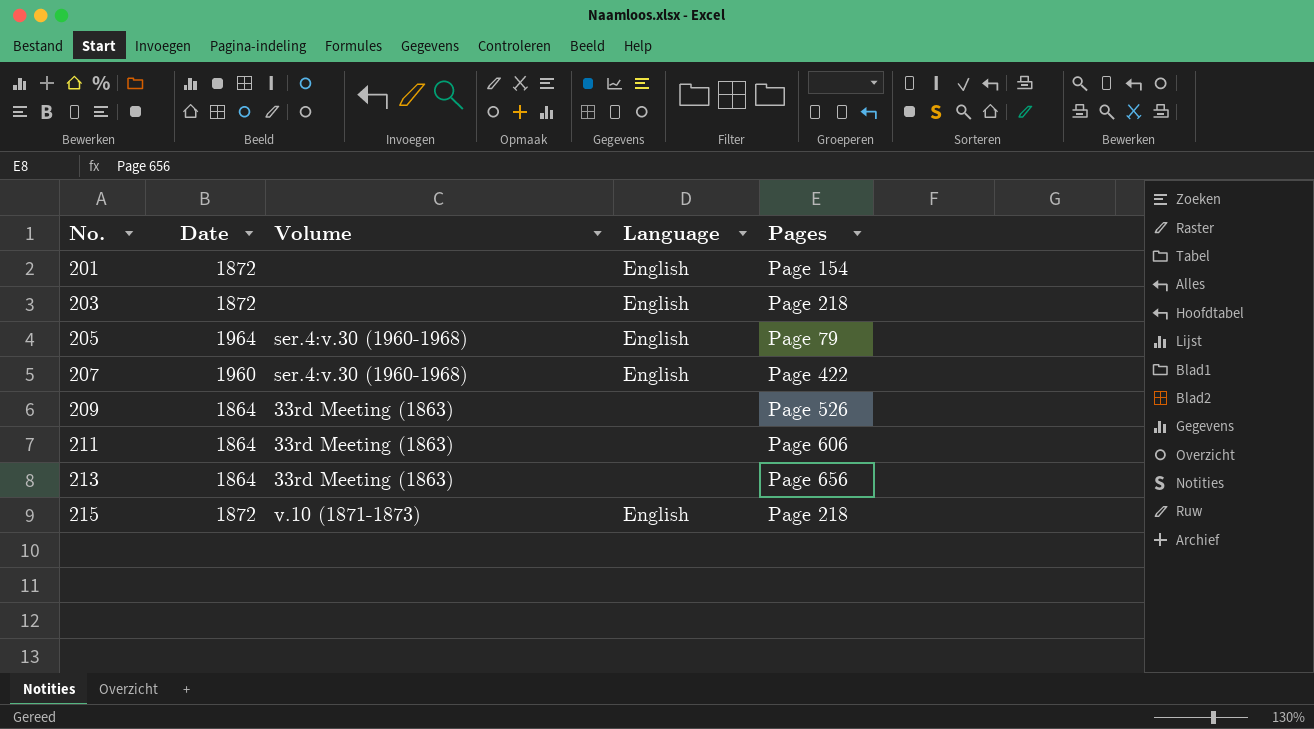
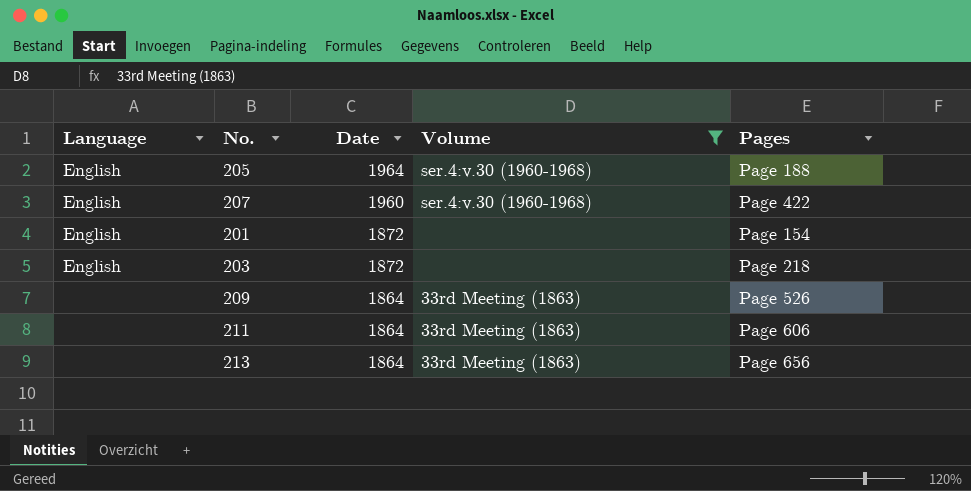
filter: none -> Volume != v.10 (1871-1873)
row order: No. ascending -> Date descending
column Language | position: 4 -> 1
205 | Pages: Page 79 -> Page 188

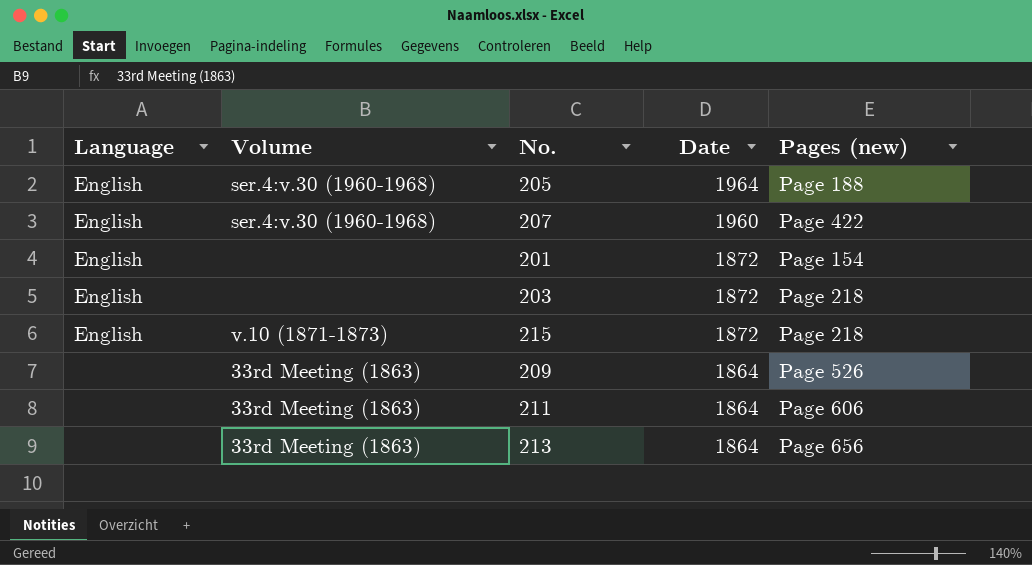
filter: Volume != v.10 (1871-1873) -> none
column Volume | position: 4 -> 2
column name: Pages -> Pages (new)

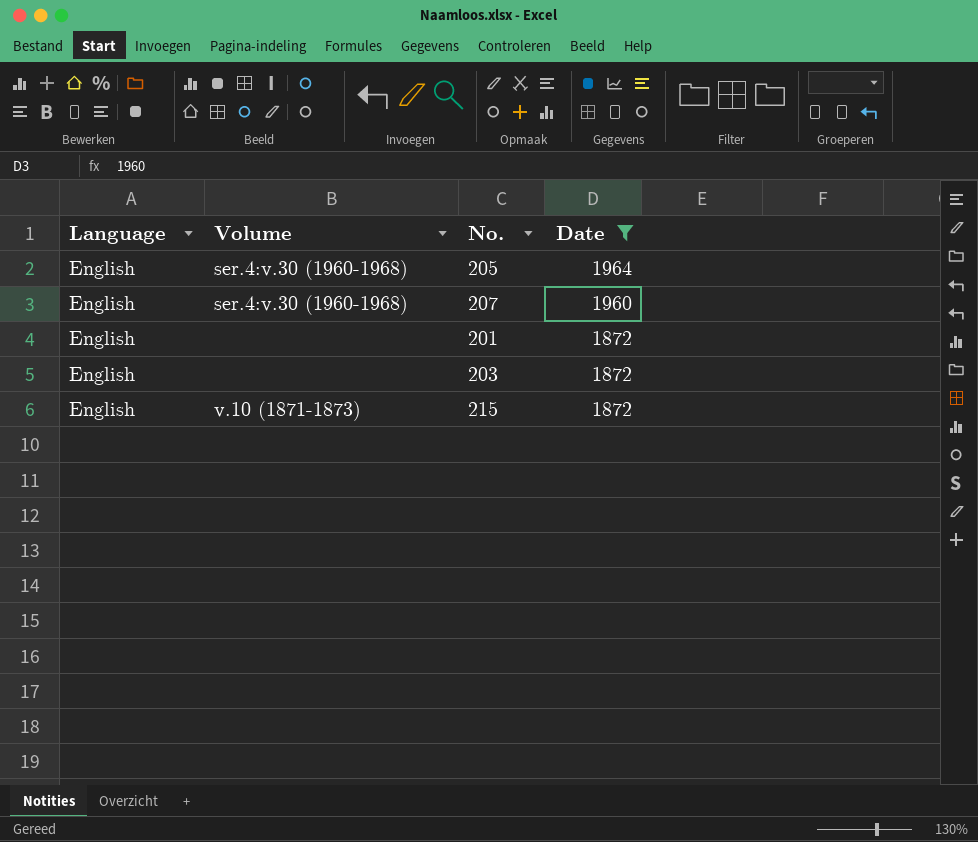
filter: none -> Date != 1864
column Pages (new) | position: 5 -> none

